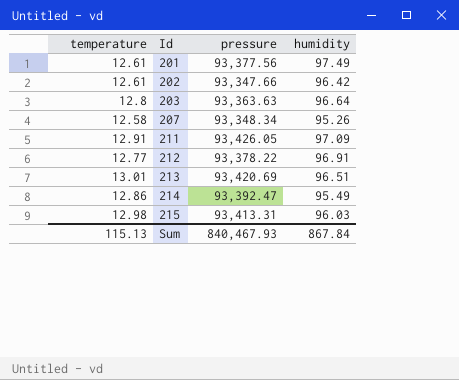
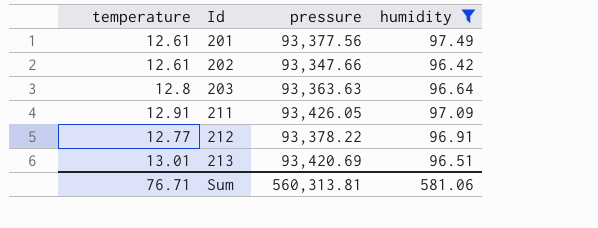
filter: none -> humidity >= 96.42
Sum | temperature: 115.13 -> 76.71
Sum | pressure: 840,467.93 -> 560,313.81
Sum | humidity: 867.84 -> 581.06

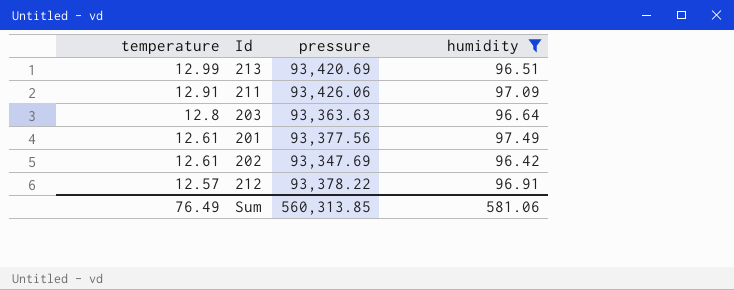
row order: Id ascending -> temperature descending
213 | temperature: 13.01 -> 12.99
211 | pressure: 93,426.05 -> 93,426.06
202 | pressure: 93,347.66 -> 93,347.69
212 | temperature: 12.77 -> 12.57
Sum | temperature: 76.71 -> 76.49
Sum | pressure: 560,313.81 -> 560,313.85

